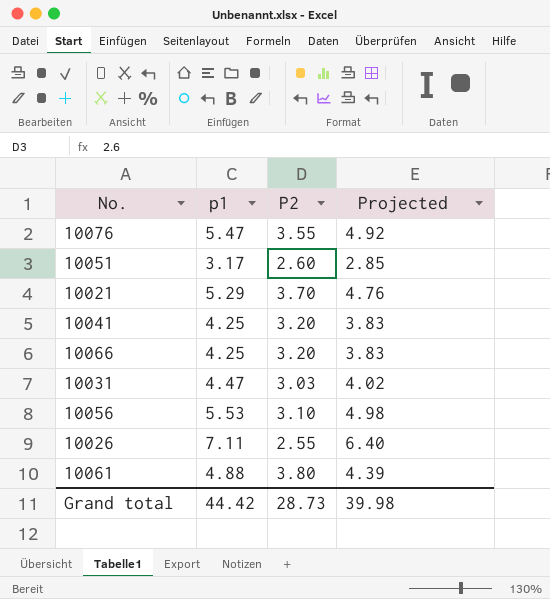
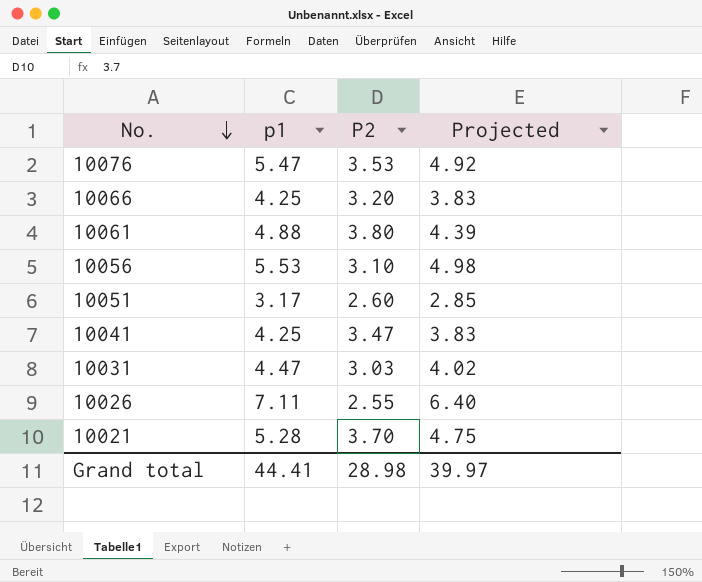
row order: none -> No. descending
10076 | P2: 3.55 -> 3.53
10041 | P2: 3.20 -> 3.47
10021 | p1: 5.29 -> 5.28
10021 | Projected: 4.76 -> 4.75
Grand total | p1: 44.42 -> 44.41
Grand total | P2: 28.73 -> 28.98
Grand total | Projected: 39.98 -> 39.97

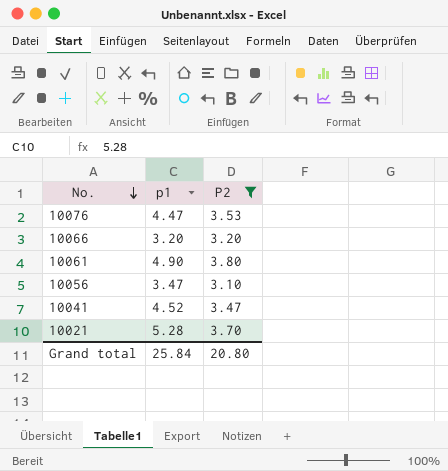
filter: none -> P2 >= 3.10
column Projected | formula: [p1] * 0.9 -> none
10076 | p1: 5.47 -> 4.47
10066 | p1: 4.25 -> 3.20
10061 | p1: 4.88 -> 4.90
10056 | p1: 5.53 -> 3.47
10041 | p1: 4.25 -> 4.52
Grand total | p1: 44.41 -> 25.84
Grand total | P2: 28.98 -> 20.80

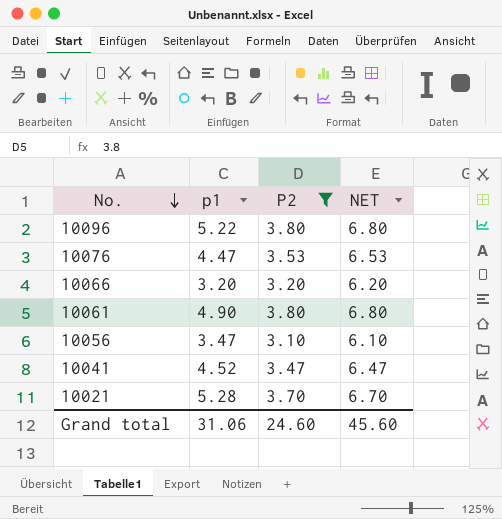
column NET | formula: none -> [P2] + 3
row 10096: none -> 5.22 | 3.80 | 6.80
Grand total | p1: 25.84 -> 31.06
Grand total | P2: 20.80 -> 24.60

